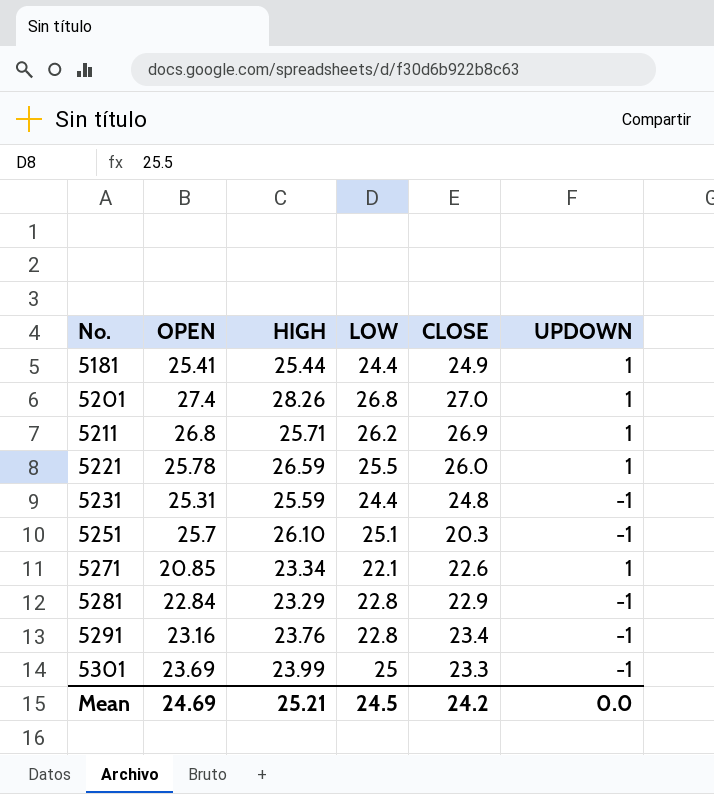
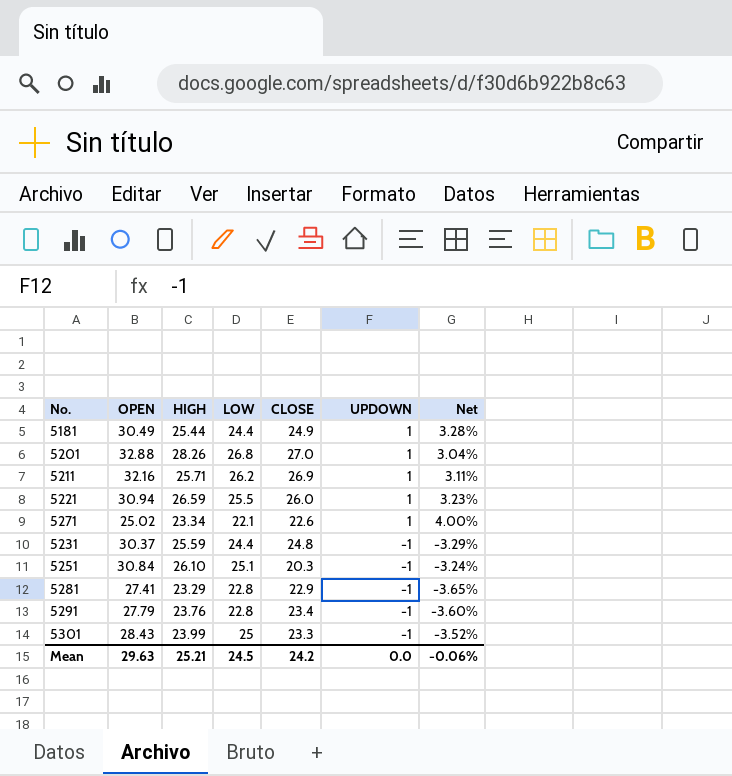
row order: No. ascending -> UPDOWN descending
column Net | formula: none -> [UPDOWN] / [OPEN]
5181 | OPEN: 25.41 -> 30.49
5201 | OPEN: 27.4 -> 32.88
5211 | OPEN: 26.8 -> 32.16
5221 | OPEN: 25.78 -> 30.94
5271 | OPEN: 20.85 -> 25.02
5231 | OPEN: 25.31 -> 30.37
5251 | OPEN: 25.7 -> 30.84
5281 | OPEN: 22.84 -> 27.41
5291 | OPEN: 23.16 -> 27.79
5301 | OPEN: 23.69 -> 28.43
Mean | OPEN: 24.69 -> 29.63

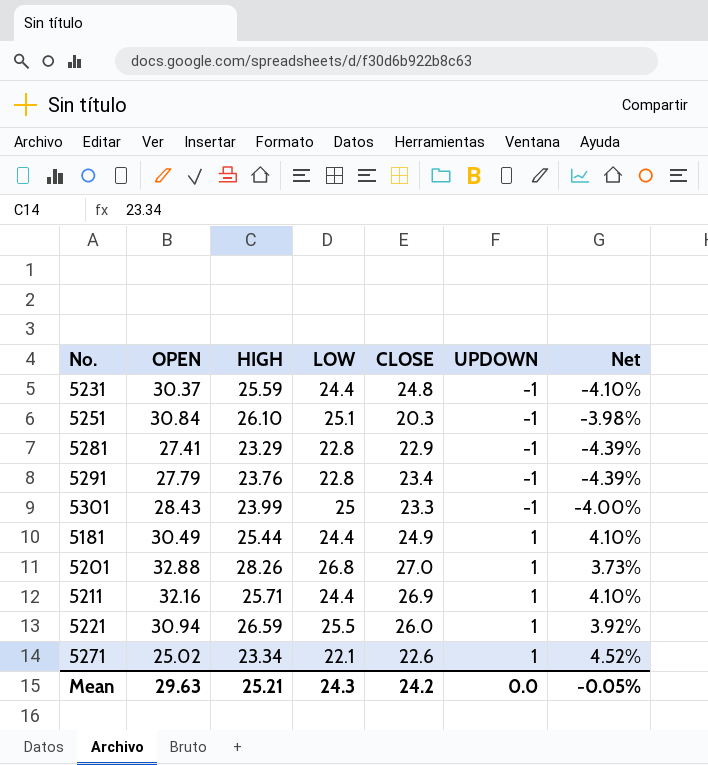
row order: UPDOWN descending -> UPDOWN ascending
column Net | formula: [UPDOWN] / [OPEN] -> [UPDOWN] / [LOW]
5211 | LOW: 26.2 -> 24.4
Mean | LOW: 24.5 -> 24.3
Mean | Net: -0.06% -> -0.05%

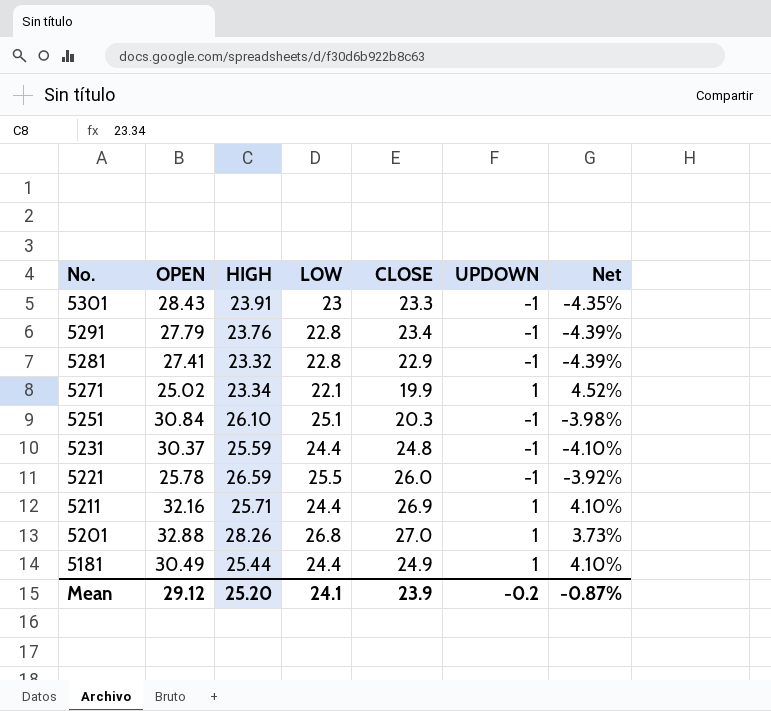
row order: UPDOWN ascending -> No. descending
5301 | HIGH: 23.99 -> 23.91
5301 | LOW: 25 -> 23
5301 | Net: -4.00% -> -4.35%
5281 | HIGH: 23.29 -> 23.32
5271 | CLOSE: 22.6 -> 19.9
5221 | OPEN: 30.94 -> 25.78
5221 | UPDOWN: 1 -> -1
5221 | Net: 3.92% -> -3.92%
Mean | OPEN: 29.63 -> 29.12
Mean | HIGH: 25.21 -> 25.20
Mean | LOW: 24.3 -> 24.1
Mean | CLOSE: 24.2 -> 23.9
Mean | UPDOWN: 0.0 -> -0.2
Mean | Net: -0.05% -> -0.87%

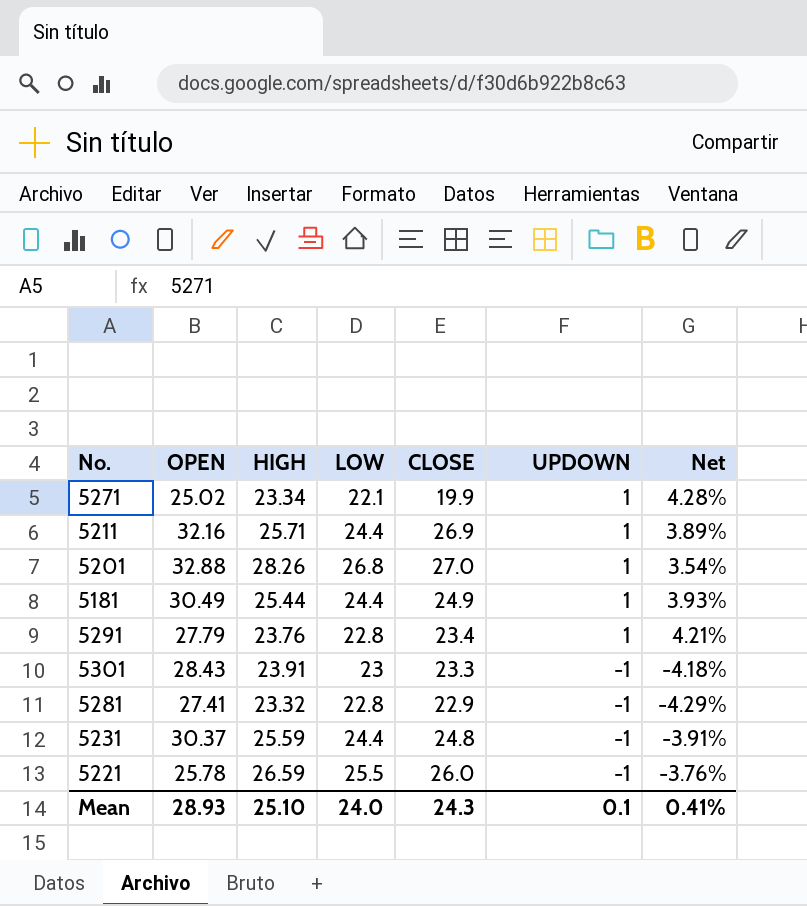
row order: No. descending -> UPDOWN descending
column Net | formula: [UPDOWN] / [LOW] -> [UPDOWN] / [HIGH]
row 5251: 30.84 | 26.10 | 25.1 | 20.3 | -1 | -3.98% -> none
5291 | UPDOWN: -1 -> 1
Mean | OPEN: 29.12 -> 28.93
Mean | HIGH: 25.20 -> 25.10
Mean | LOW: 24.1 -> 24.0
Mean | CLOSE: 23.9 -> 24.3
Mean | UPDOWN: -0.2 -> 0.1
Mean | Net: -0.87% -> 0.41%

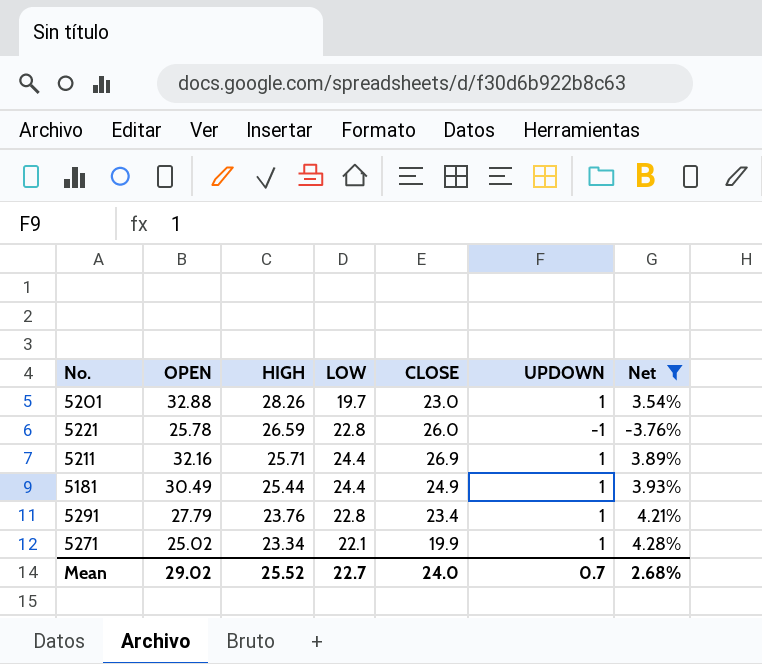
filter: none -> Net >= -3.76%
row order: UPDOWN descending -> HIGH descending
5201 | LOW: 26.8 -> 19.7
5201 | CLOSE: 27.0 -> 23.0
5221 | LOW: 25.5 -> 22.8
Mean | OPEN: 28.93 -> 29.02
Mean | HIGH: 25.10 -> 25.52
Mean | LOW: 24.0 -> 22.7
Mean | CLOSE: 24.3 -> 24.0
Mean | UPDOWN: 0.1 -> 0.7
Mean | Net: 0.41% -> 2.68%

